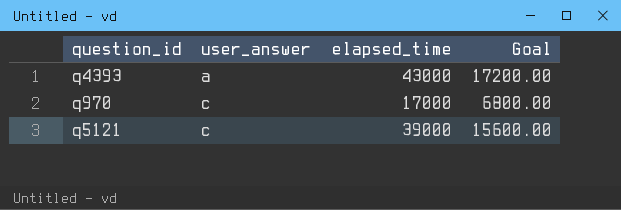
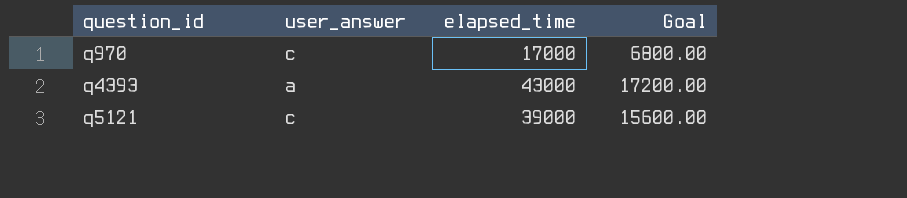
row order: user_answer ascending -> question_id ascending

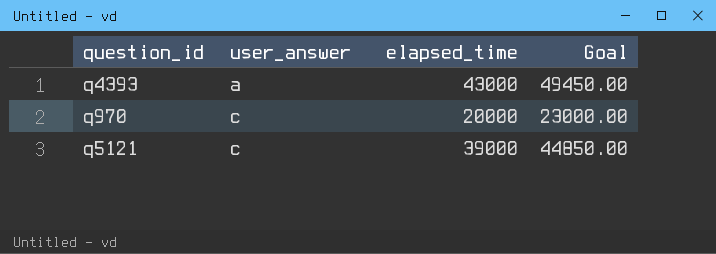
row order: question_id ascending -> user_answer ascending
column Goal | formula: [elapsed_time] * 0.4 -> [elapsed_time] * 1.15
q970 | elapsed_time: 17000 -> 20000

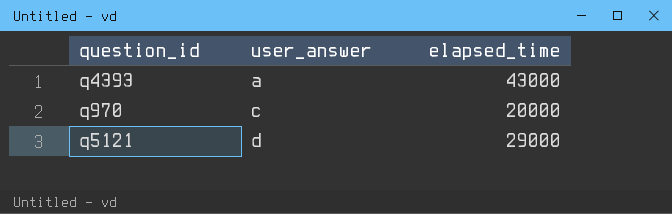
column Goal | formula: [elapsed_time] * 1.15 -> none
q5121 | user_answer: c -> d
q5121 | elapsed_time: 39000 -> 29000

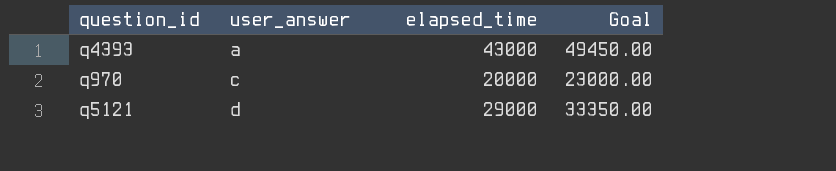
column Goal | formula: none -> [elapsed_time] * 1.15

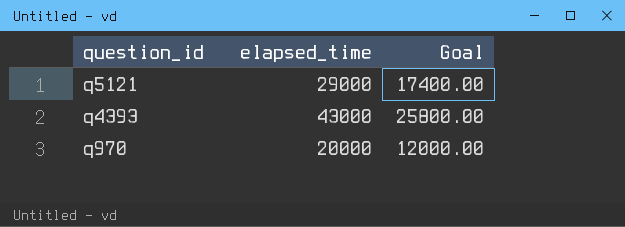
row order: user_answer ascending -> question_id descending
column user_answer | position: 2 -> none
column Goal | formula: [elapsed_time] * 1.15 -> [elapsed_time] * 0.6

